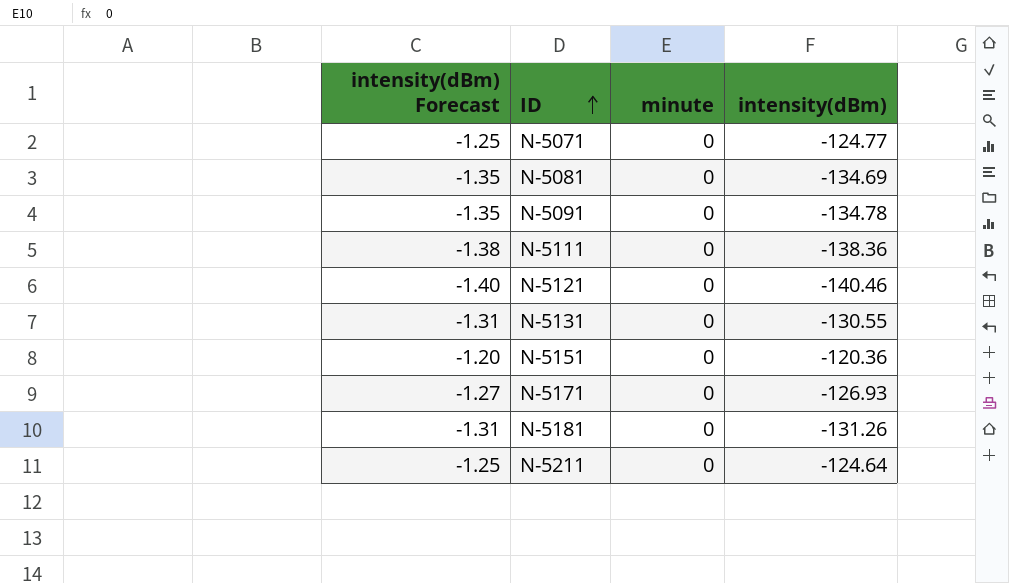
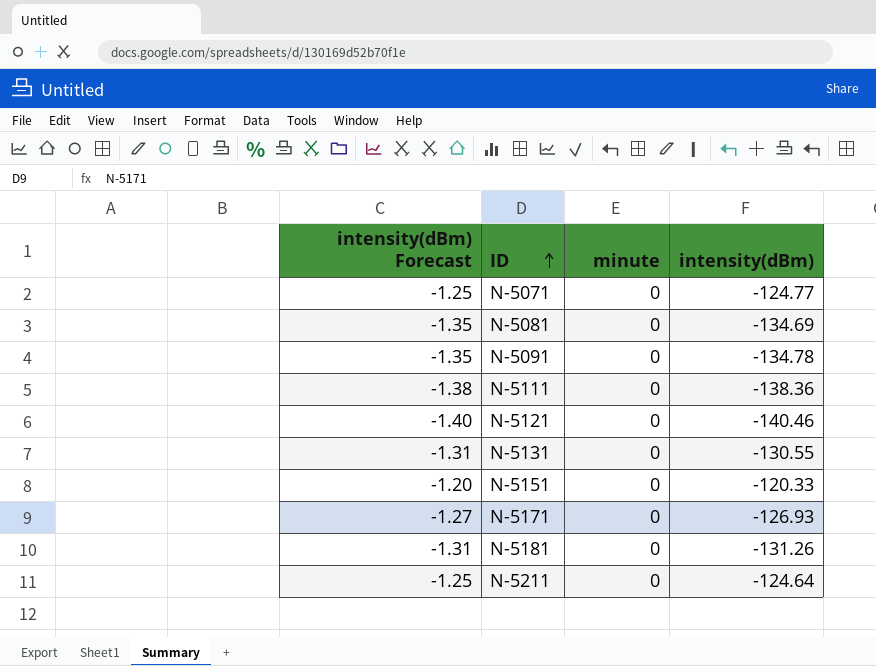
N-5151 | intensity(dBm): -120.36 -> -120.33

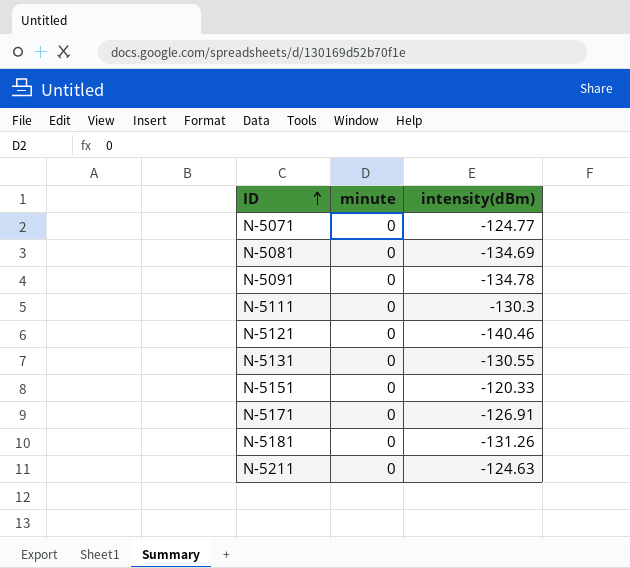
column intensity(dBm) Forecast | formula: [intensity(dBm)] * 0.01 -> none
N-5111 | intensity(dBm): -138.36 -> -130.3
N-5171 | intensity(dBm): -126.93 -> -126.91
N-5211 | intensity(dBm): -124.64 -> -124.63

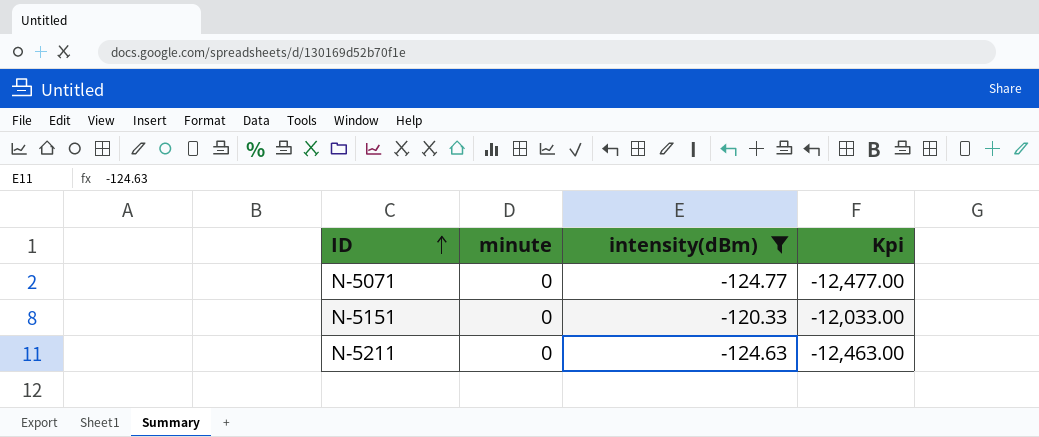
filter: none -> intensity(dBm) >= -124.77
column Kpi | formula: none -> [intensity(dBm)] * 100

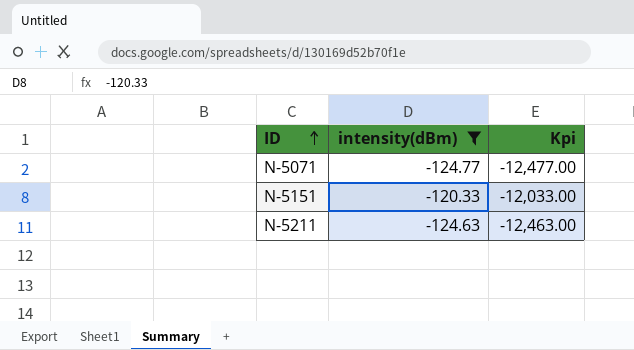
column minute | position: 2 -> none

